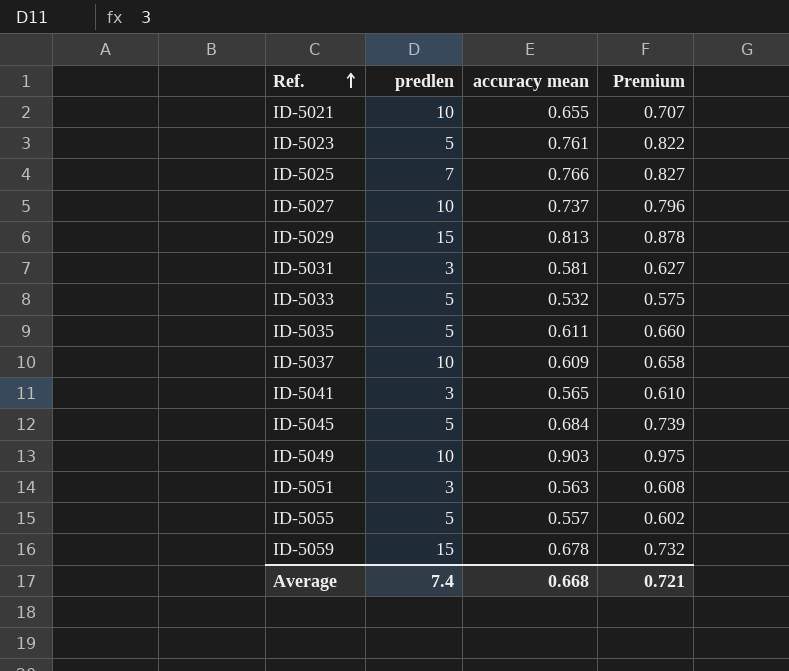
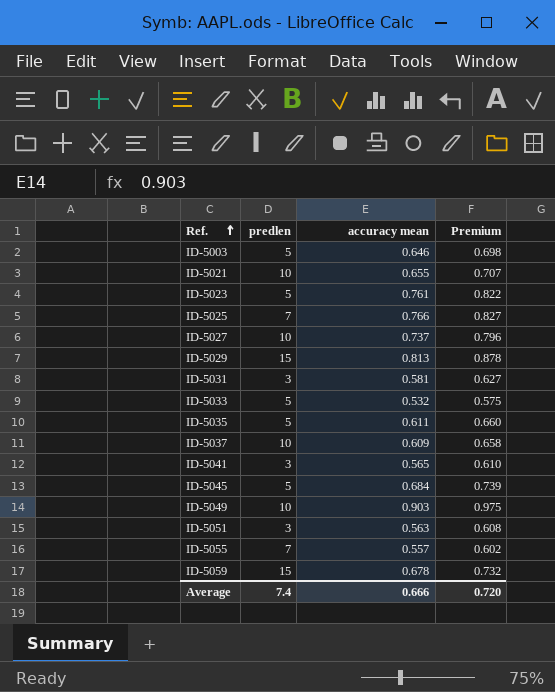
row ID-5003: none -> 5 | 0.646 | 0.698
ID-5055 | predlen: 5 -> 7
Average | accuracy mean: 0.668 -> 0.666
Average | Premium: 0.721 -> 0.720

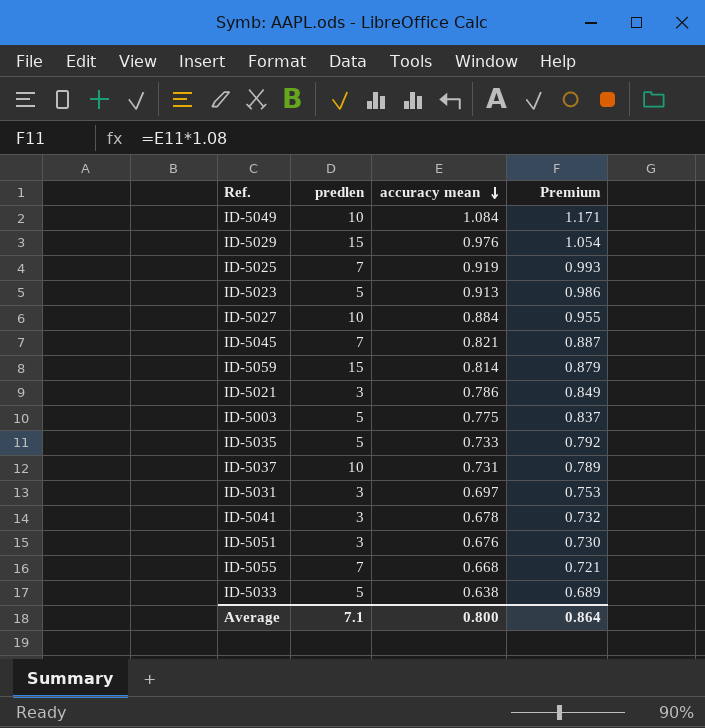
row order: Ref. ascending -> accuracy mean descending
ID-5049 | accuracy mean: 0.903 -> 1.084
ID-5049 | Premium: 0.975 -> 1.171
ID-5029 | accuracy mean: 0.813 -> 0.976
ID-5029 | Premium: 0.878 -> 1.054
ID-5025 | accuracy mean: 0.766 -> 0.919
ID-5025 | Premium: 0.827 -> 0.993
ID-5023 | accuracy mean: 0.761 -> 0.913
ID-5023 | Premium: 0.822 -> 0.986
ID-5027 | accuracy mean: 0.737 -> 0.884
ID-5027 | Premium: 0.796 -> 0.955
ID-5045 | predlen: 5 -> 7
ID-5045 | accuracy mean: 0.684 -> 0.821
ID-5045 | Premium: 0.739 -> 0.887
ID-5059 | accuracy mean: 0.678 -> 0.814
ID-5059 | Premium: 0.732 -> 0.879
ID-5021 | predlen: 10 -> 3
ID-5021 | accuracy mean: 0.655 -> 0.786
ID-5021 | Premium: 0.707 -> 0.849
ID-5003 | accuracy mean: 0.646 -> 0.775
ID-5003 | Premium: 0.698 -> 0.837
ID-5035 | accuracy mean: 0.611 -> 0.733
ID-5035 | Premium: 0.660 -> 0.792
ID-5037 | accuracy mean: 0.609 -> 0.731
ID-5037 | Premium: 0.658 -> 0.789
ID-5031 | accuracy mean: 0.581 -> 0.697
ID-5031 | Premium: 0.627 -> 0.753
ID-5041 | accuracy mean: 0.565 -> 0.678
ID-5041 | Premium: 0.610 -> 0.732
ID-5051 | accuracy mean: 0.563 -> 0.676
ID-5051 | Premium: 0.608 -> 0.730
ID-5055 | accuracy mean: 0.557 -> 0.668
ID-5055 | Premium: 0.602 -> 0.721
ID-5033 | accuracy mean: 0.532 -> 0.638
ID-5033 | Premium: 0.575 -> 0.689
Average | predlen: 7.4 -> 7.1
Average | accuracy mean: 0.666 -> 0.800
Average | Premium: 0.720 -> 0.864

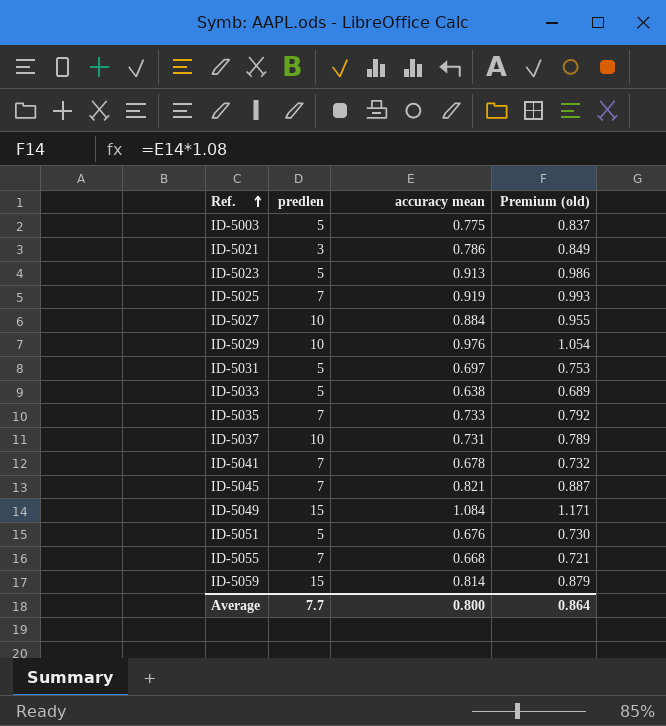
row order: accuracy mean descending -> Ref. ascending
column name: Premium -> Premium (old)
ID-5029 | predlen: 15 -> 10
ID-5031 | predlen: 3 -> 5
ID-5035 | predlen: 5 -> 7
ID-5041 | predlen: 3 -> 7
ID-5049 | predlen: 10 -> 15
ID-5051 | predlen: 3 -> 5
Average | predlen: 7.1 -> 7.7

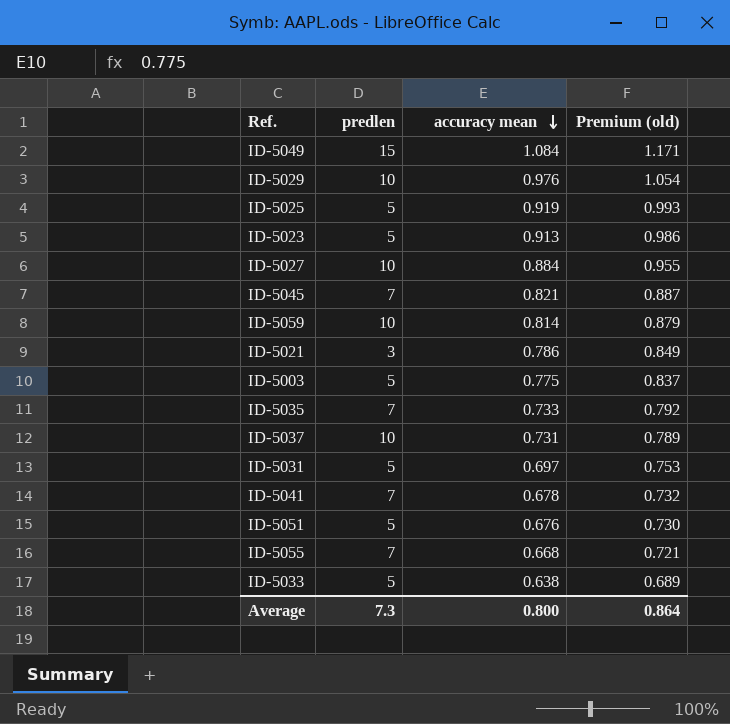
row order: Ref. ascending -> accuracy mean descending
ID-5025 | predlen: 7 -> 5
ID-5059 | predlen: 15 -> 10
Average | predlen: 7.7 -> 7.3

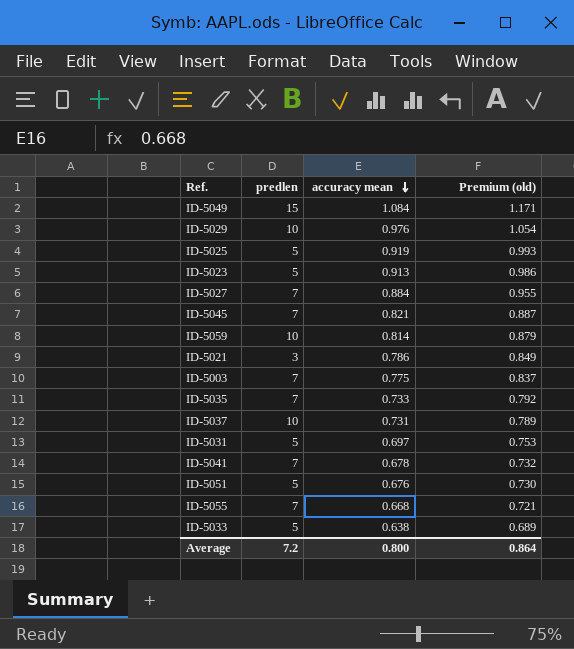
ID-5027 | predlen: 10 -> 7
ID-5003 | predlen: 5 -> 7
Average | predlen: 7.3 -> 7.2

